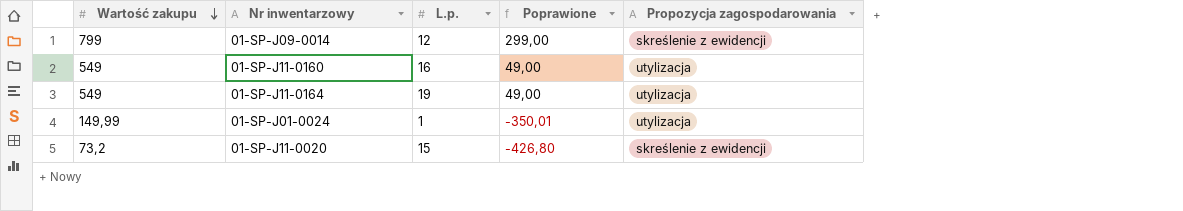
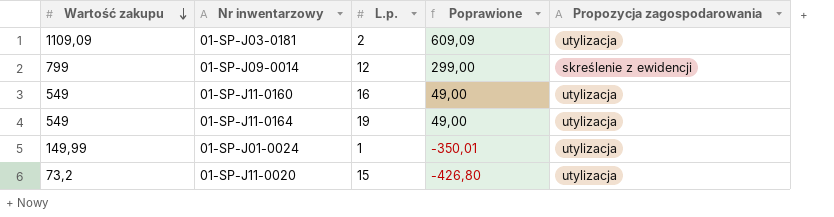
row 01-SP-J03-0181: none -> 1109,09 | 2 | 609,09 | utylizacja
01-SP-J11-0020 | Propozycja zagospodarowania: skreślenie z ewidencji -> utylizacja

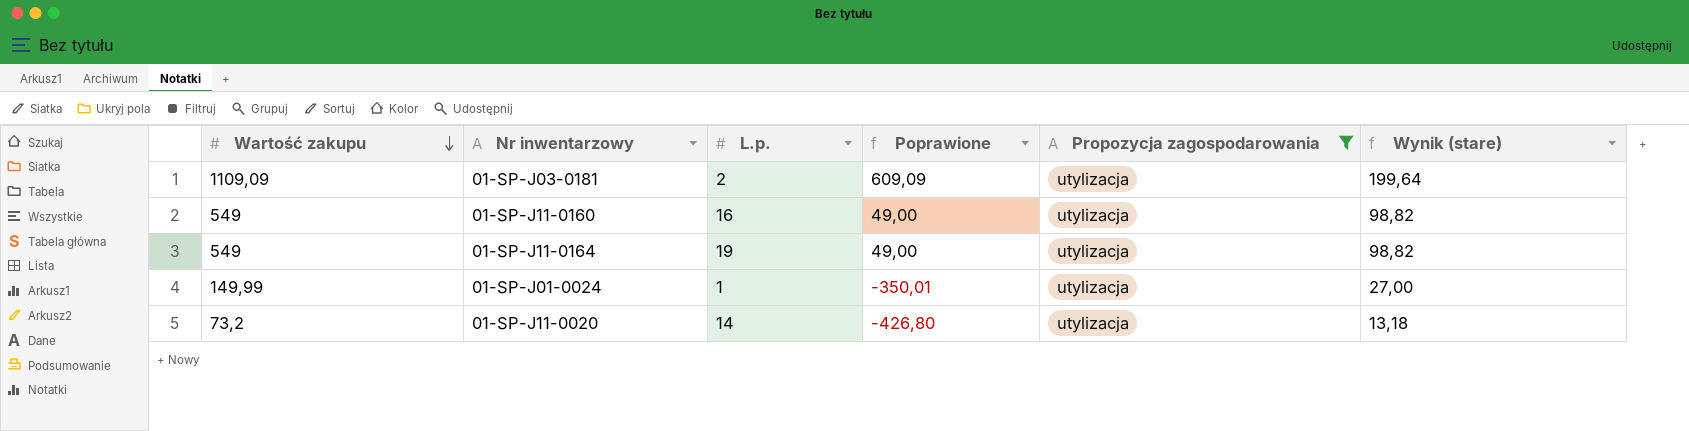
filter: none -> Propozycja zagospodarowania = utylizacja
column Wynik (stare) | formula: none -> [Wartość zakupu] * 0,18
01-SP-J11-0020 | L.p.: 15 -> 14

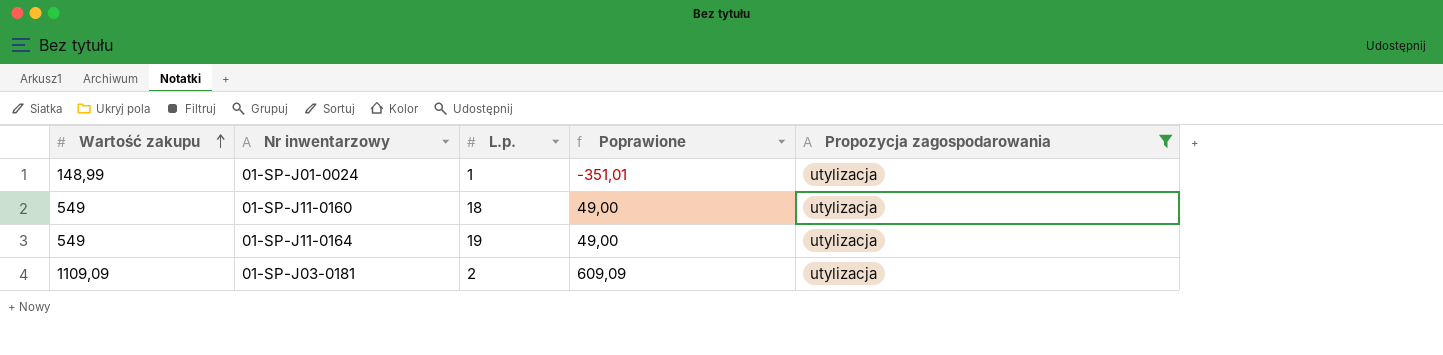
row order: Wartość zakupu descending -> Wartość zakupu ascending
column Wynik (stare) | formula: [Wartość zakupu] * 0,18 -> none
row 01-SP-J11-0020: 73,2 | 14 | -426,80 | utylizacja | 13,18 -> none
01-SP-J01-0024 | Wartość zakupu: 149,99 -> 148,99
01-SP-J01-0024 | Poprawione: -350,01 -> -351,01
01-SP-J11-0160 | L.p.: 16 -> 18

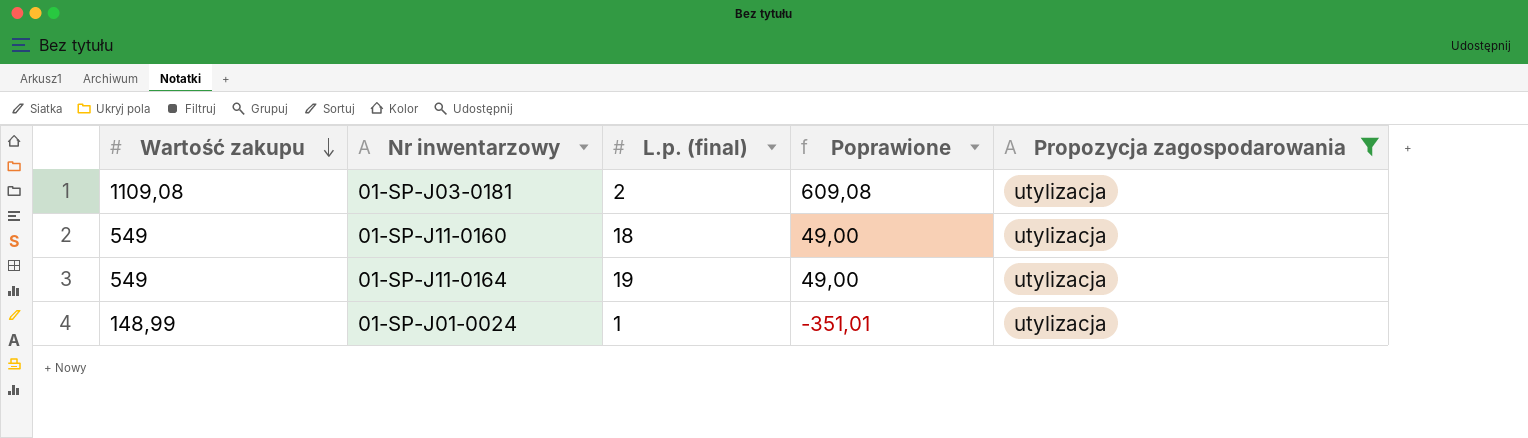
row order: Wartość zakupu ascending -> Wartość zakupu descending
column name: L.p. -> L.p. (final)
01-SP-J03-0181 | Wartość zakupu: 1109,09 -> 1109,08
01-SP-J03-0181 | Poprawione: 609,09 -> 609,08

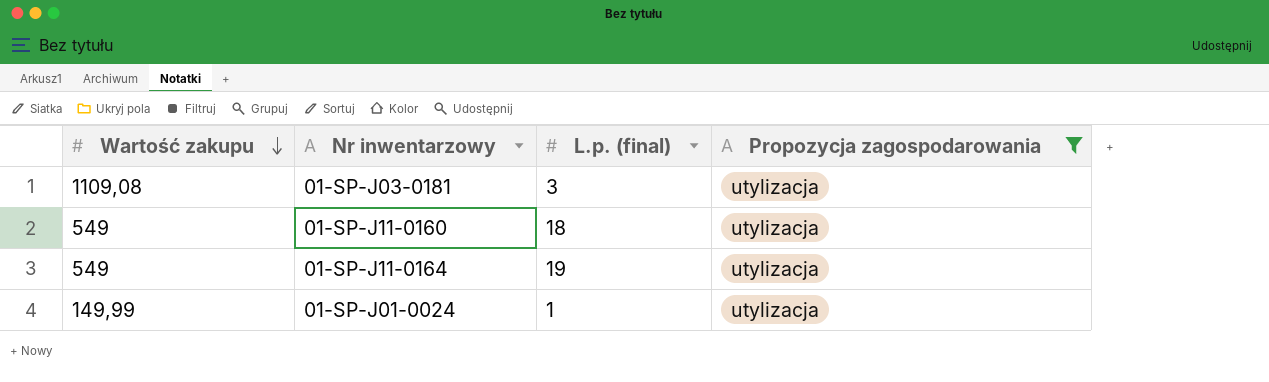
column Poprawione | formula: [Wartość zakupu] - 500 -> none
01-SP-J03-0181 | L.p. (final): 2 -> 3
01-SP-J01-0024 | Wartość zakupu: 148,99 -> 149,99

